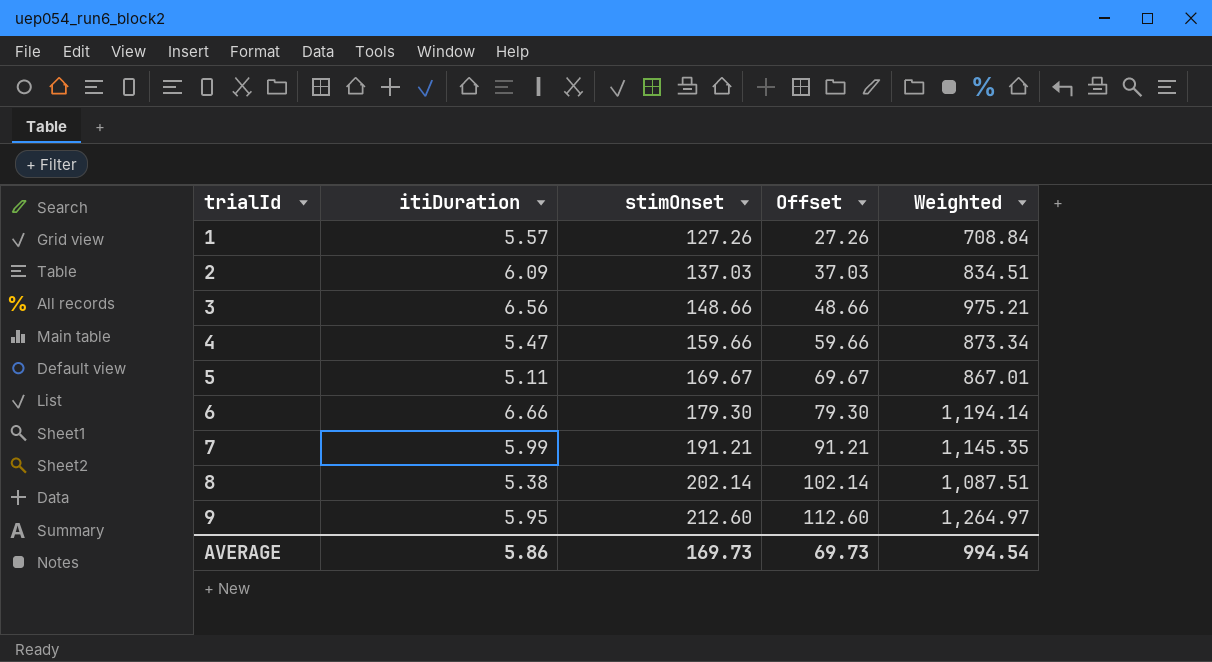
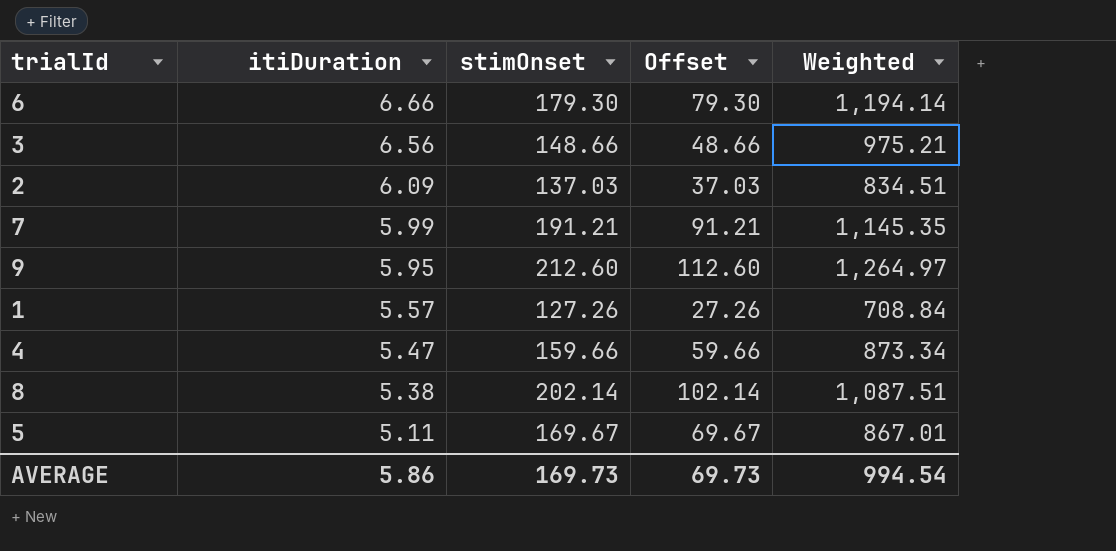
row order: trialId ascending -> itiDuration descending

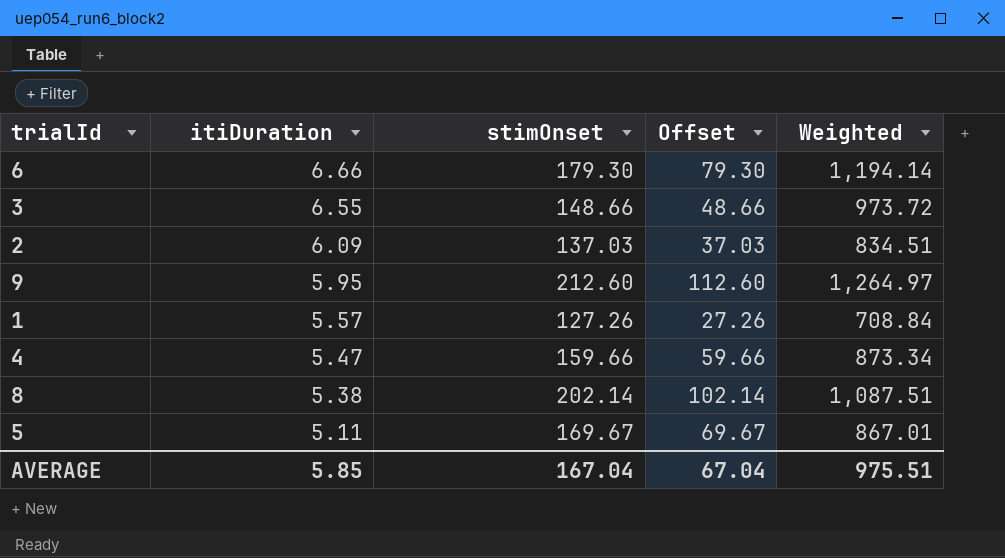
row 7: 5.99 | 191.21 | 91.21 | 1,145.35 -> none
3 | itiDuration: 6.56 -> 6.55
3 | Weighted: 975.21 -> 973.72
AVERAGE | itiDuration: 5.86 -> 5.85
AVERAGE | stimOnset: 169.73 -> 167.04
AVERAGE | Offset: 69.73 -> 67.04
AVERAGE | Weighted: 994.54 -> 975.51

